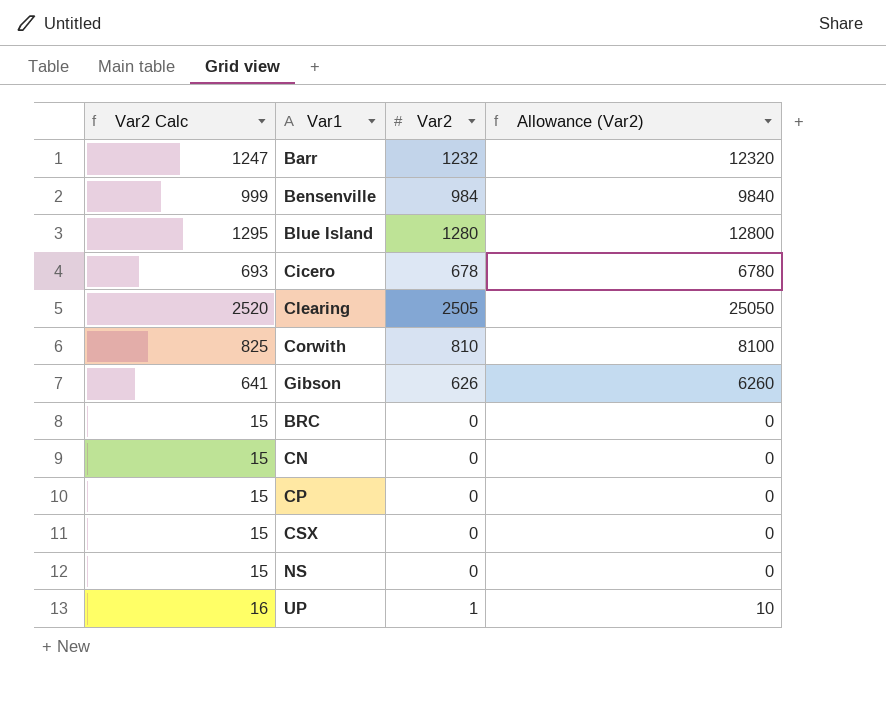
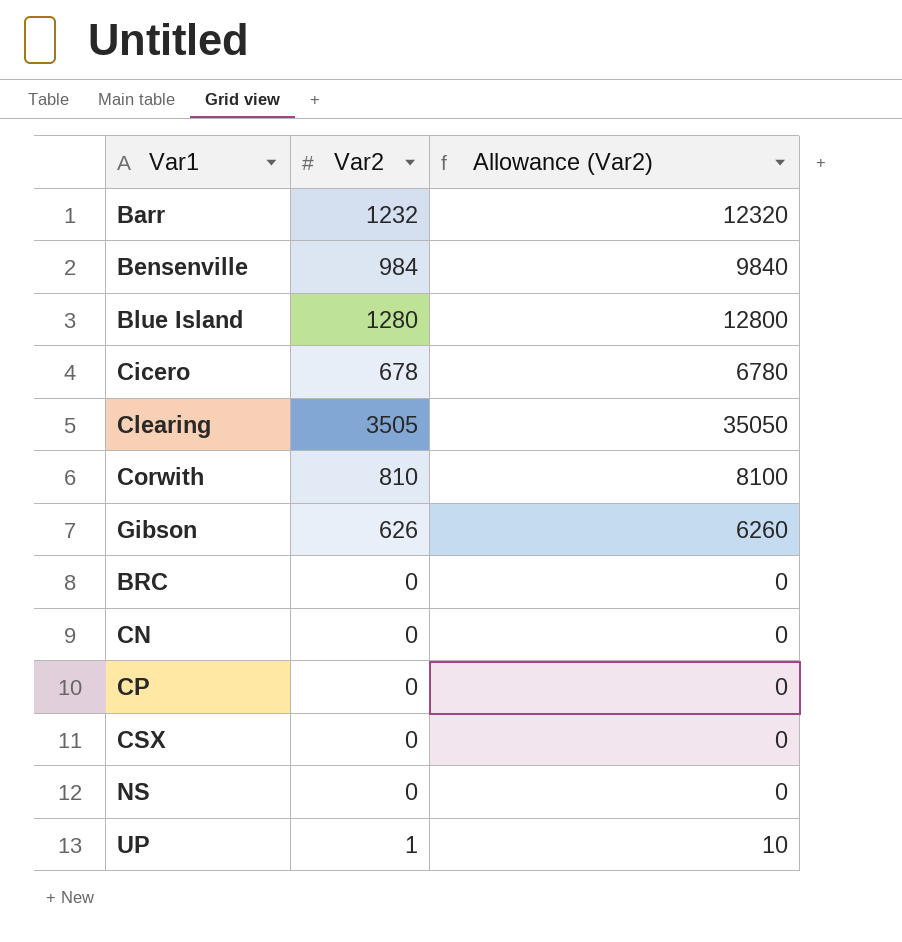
column Var2 Calc | formula: [Var2] + 15 -> none
Clearing | Var2: 2505 -> 3505
Clearing | Allowance (Var2): 25050 -> 35050

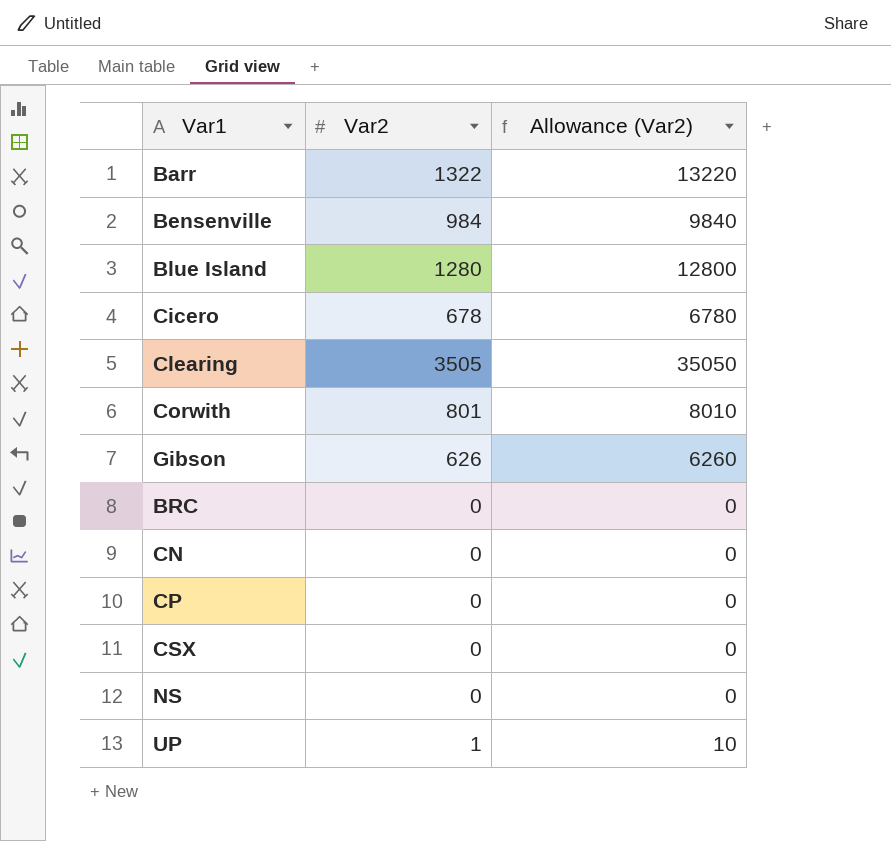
Barr | Var2: 1232 -> 1322
Barr | Allowance (Var2): 12320 -> 13220
Corwith | Var2: 810 -> 801
Corwith | Allowance (Var2): 8100 -> 8010

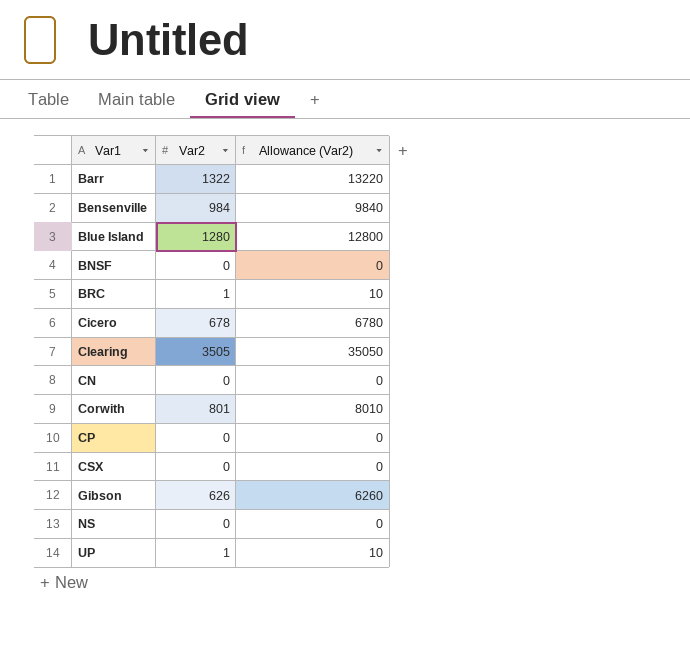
row order: none -> Var1 ascending
row BNSF: none -> 0 | 0
BRC | Var2: 0 -> 1
BRC | Allowance (Var2): 0 -> 10

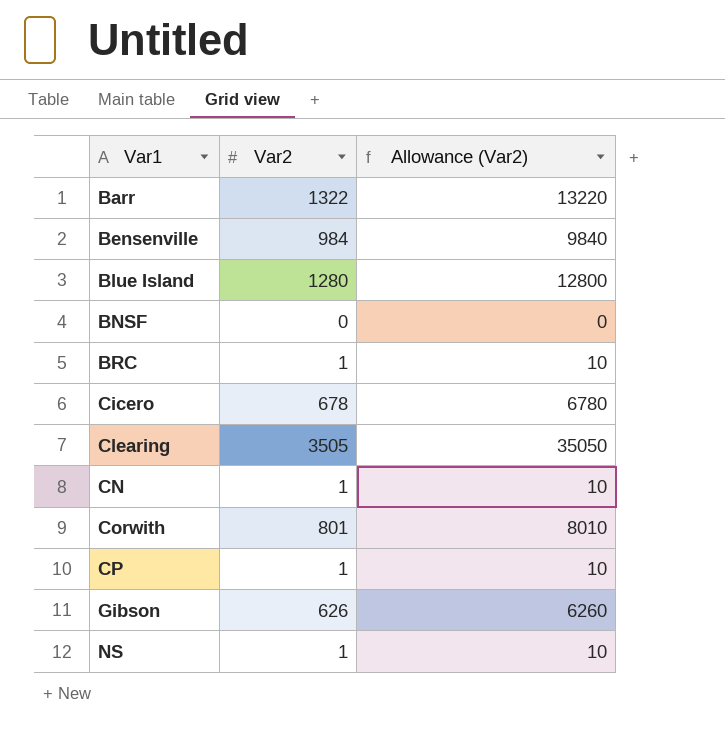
row CSX: 0 | 0 -> none
row UP: 1 | 10 -> none
CN | Var2: 0 -> 1
CN | Allowance (Var2): 0 -> 10
CP | Var2: 0 -> 1
CP | Allowance (Var2): 0 -> 10
NS | Var2: 0 -> 1
NS | Allowance (Var2): 0 -> 10

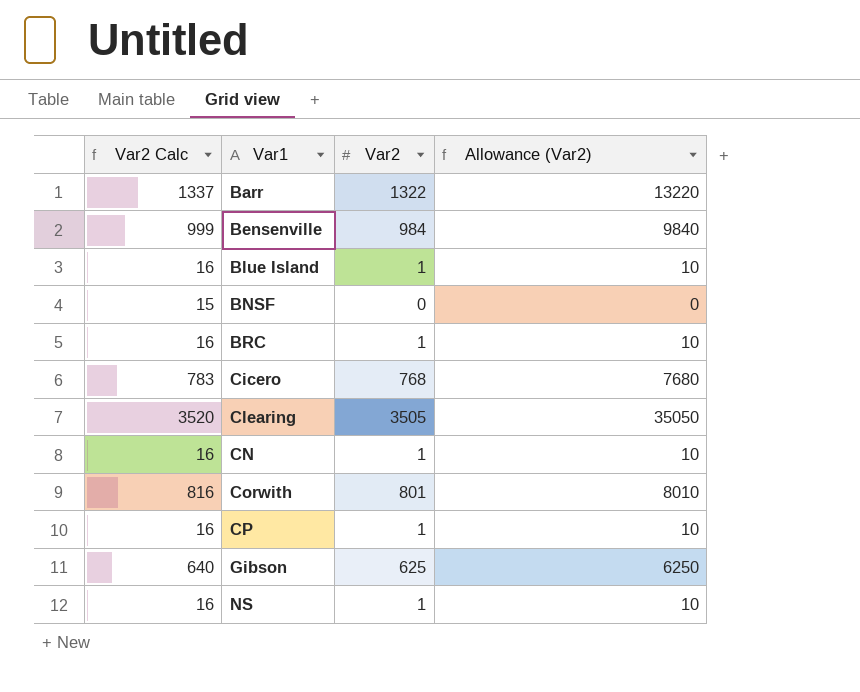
column Var2 Calc | formula: none -> [Var2] + 15
Blue Island | Var2: 1280 -> 1
Blue Island | Allowance (Var2): 12800 -> 10
Cicero | Var2: 678 -> 768
Cicero | Allowance (Var2): 6780 -> 7680
Gibson | Var2: 626 -> 625
Gibson | Allowance (Var2): 6260 -> 6250

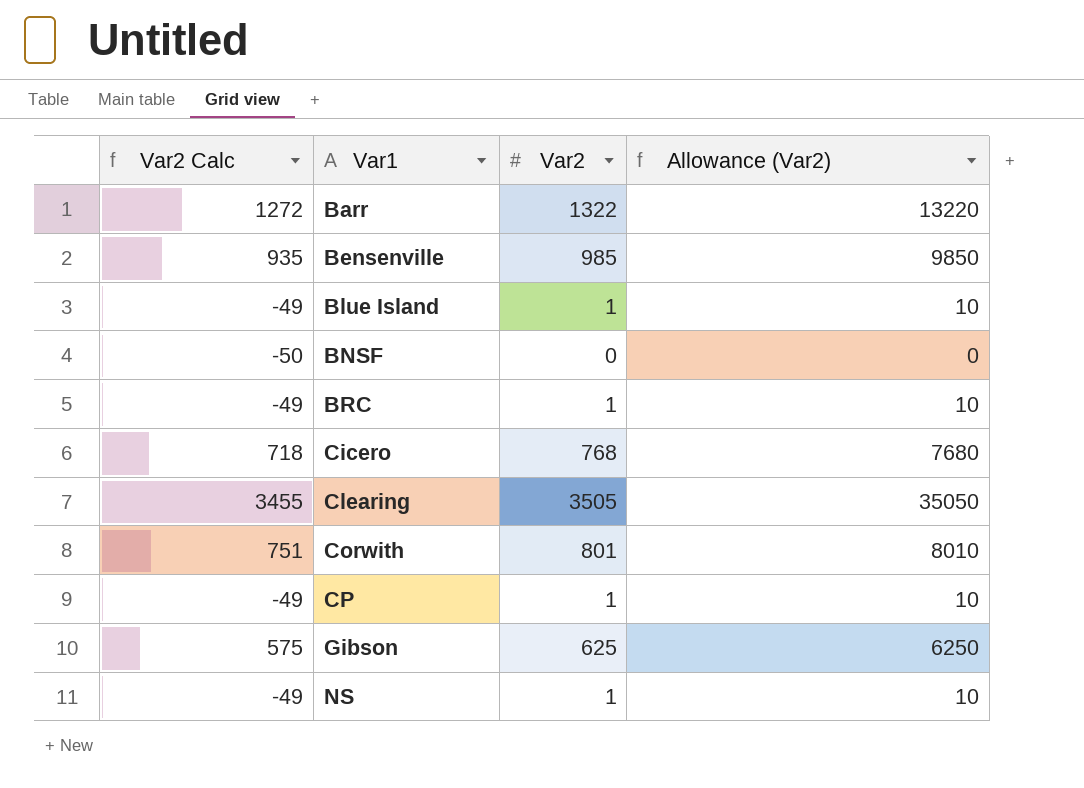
column Var2 Calc | formula: [Var2] + 15 -> [Var2] - 50
row CN: 16 | 1 | 10 -> none
Bensenville | Var2: 984 -> 985
Bensenville | Allowance (Var2): 9840 -> 9850

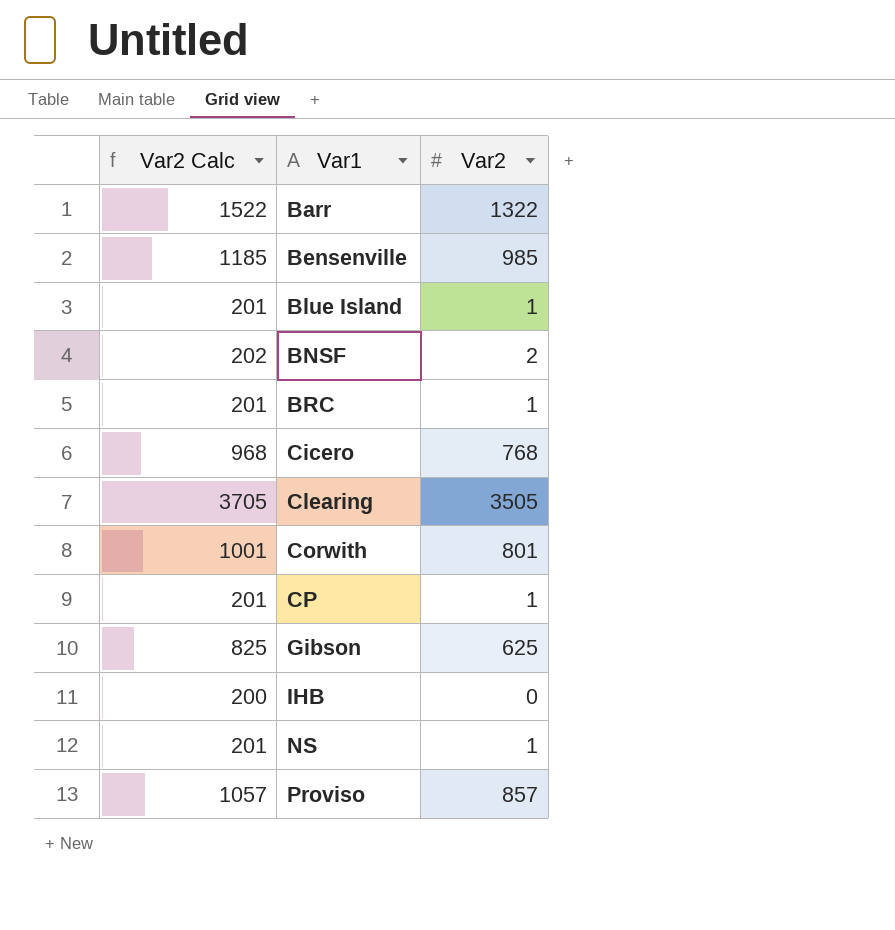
column Allowance (Var2) | formula: [Var2] * 10 -> none
column Var2 Calc | formula: [Var2] - 50 -> [Var2] + 200
BNSF | Var2: 0 -> 2
row IHB: none -> 200 | 0
row Proviso: none -> 1057 | 857

